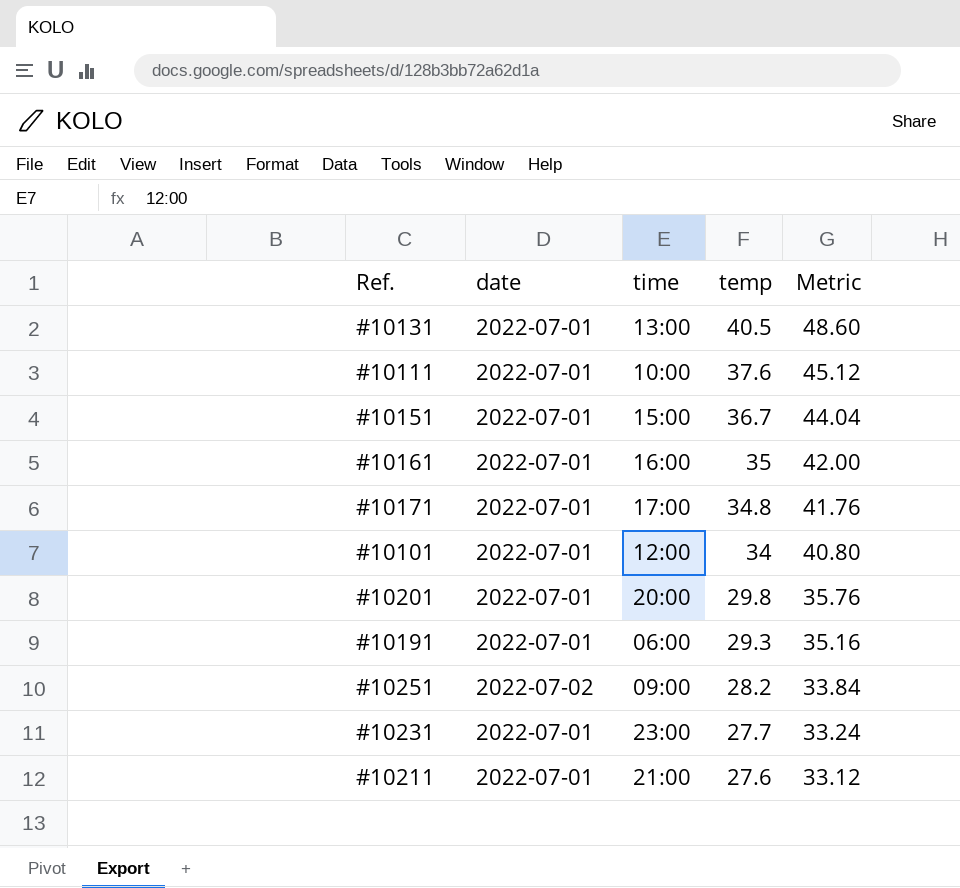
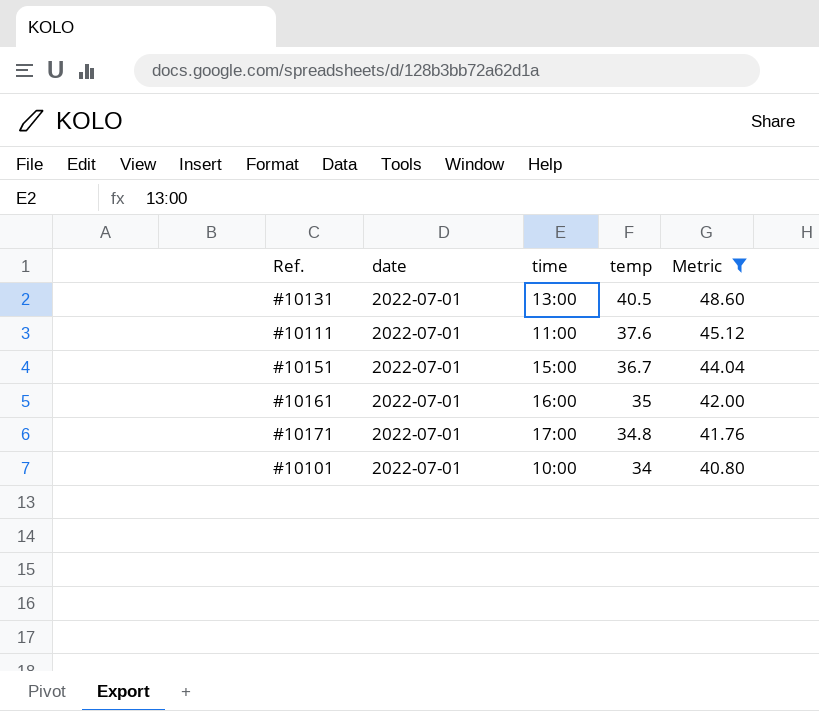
filter: none -> Metric >= 40.80
#10111 | time: 10:00 -> 11:00
#10101 | time: 12:00 -> 10:00

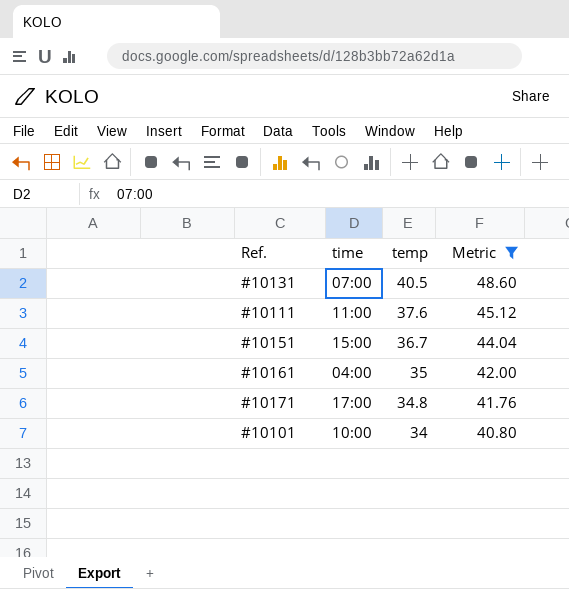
column date | position: 2 -> none
#10131 | time: 13:00 -> 07:00
#10161 | time: 16:00 -> 04:00

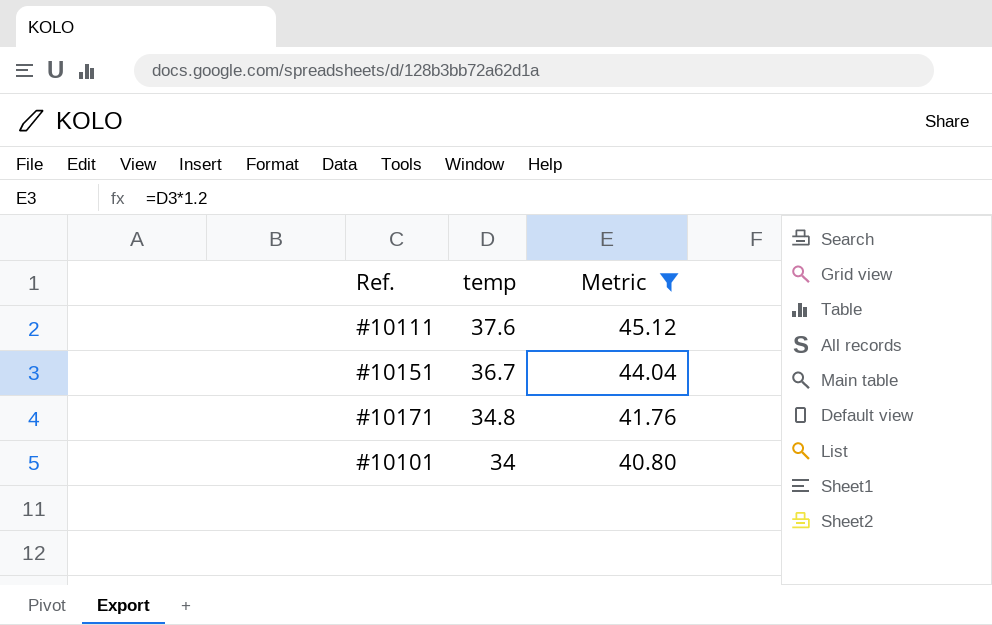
column time | position: 2 -> none
row #10131: 07:00 | 40.5 | 48.60 -> none
row #10161: 04:00 | 35 | 42.00 -> none

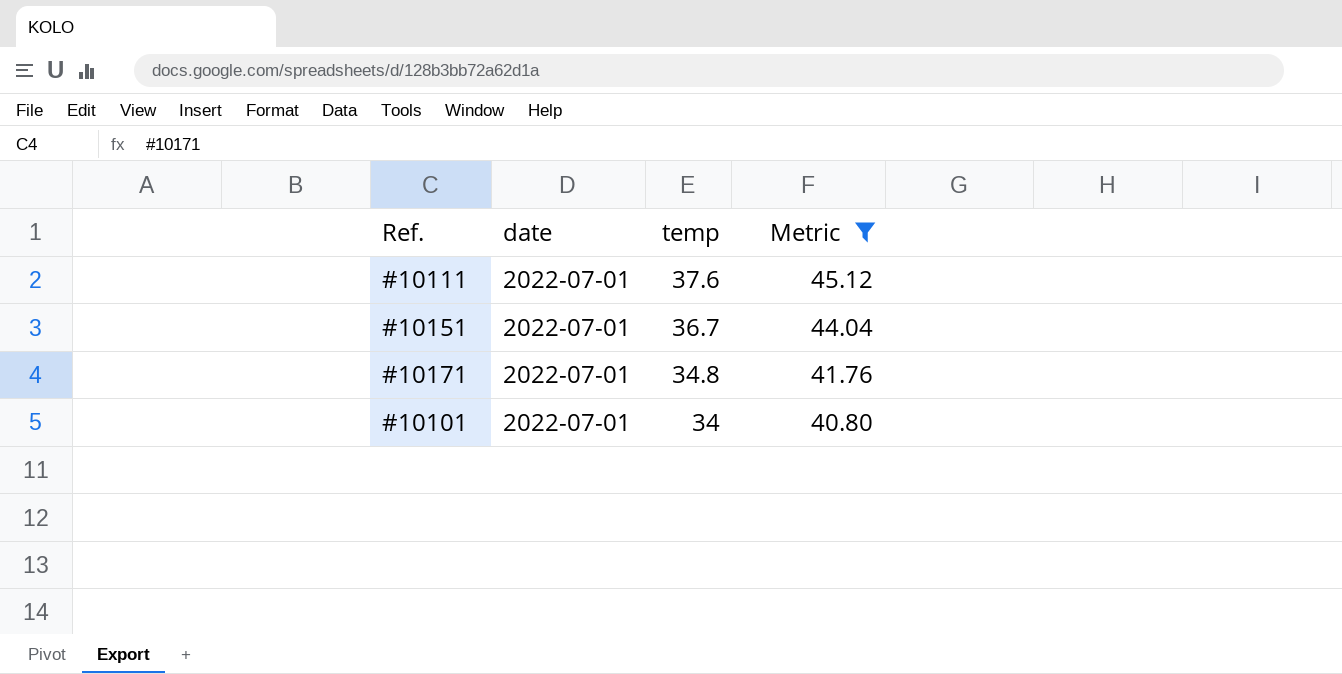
column date | position: none -> 2

